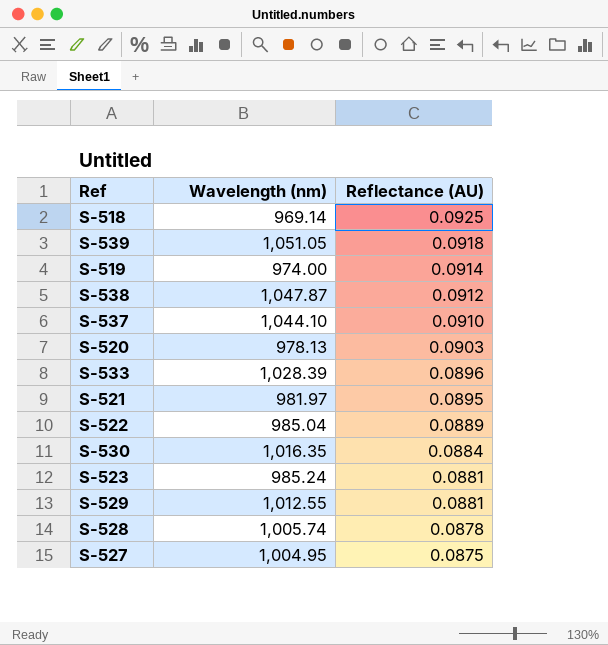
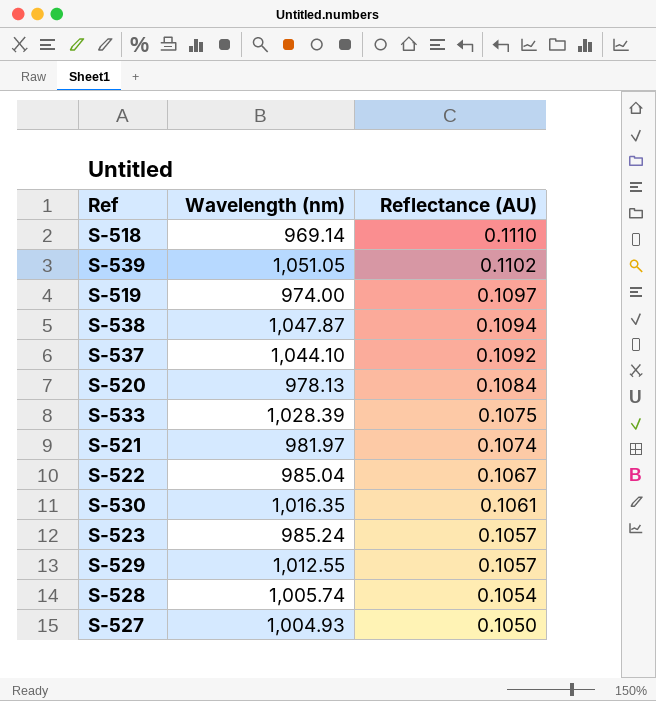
S-518 | Reflectance (AU): 0.0925 -> 0.1110
S-539 | Reflectance (AU): 0.0918 -> 0.1102
S-519 | Reflectance (AU): 0.0914 -> 0.1097
S-538 | Reflectance (AU): 0.0912 -> 0.1094
S-537 | Reflectance (AU): 0.0910 -> 0.1092
S-520 | Reflectance (AU): 0.0903 -> 0.1084
S-533 | Reflectance (AU): 0.0896 -> 0.1075
S-521 | Reflectance (AU): 0.0895 -> 0.1074
S-522 | Reflectance (AU): 0.0889 -> 0.1067
S-530 | Reflectance (AU): 0.0884 -> 0.1061
S-523 | Reflectance (AU): 0.0881 -> 0.1057
S-529 | Reflectance (AU): 0.0881 -> 0.1057
S-528 | Reflectance (AU): 0.0878 -> 0.1054
S-527 | Wavelength (nm): 1,004.95 -> 1,004.93
S-527 | Reflectance (AU): 0.0875 -> 0.1050

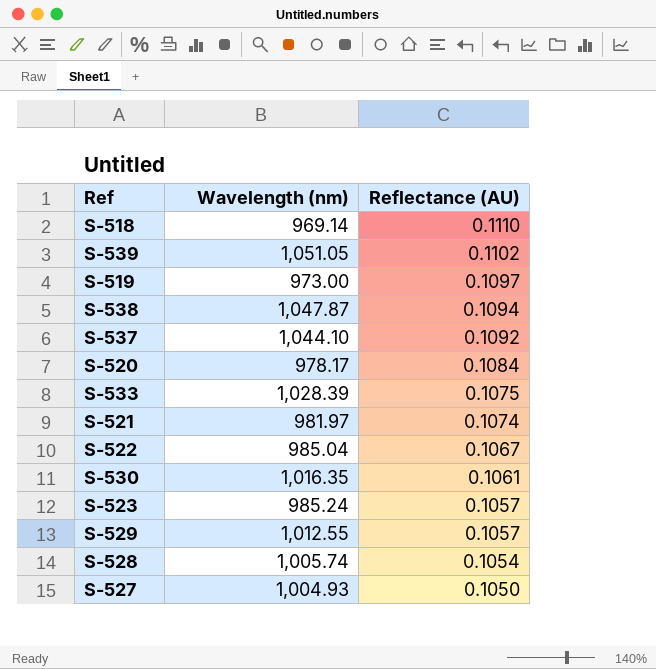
S-519 | Wavelength (nm): 974.00 -> 973.00
S-520 | Wavelength (nm): 978.13 -> 978.17

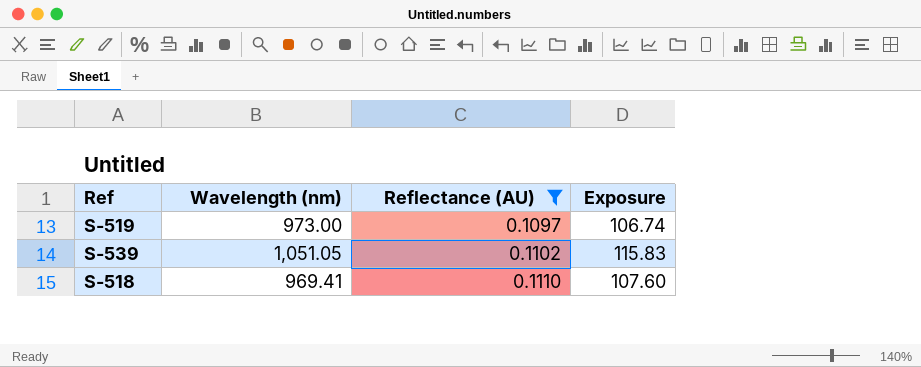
filter: none -> Reflectance (AU) >= 0.1097
row order: Reflectance (AU) descending -> Reflectance (AU) ascending
column Exposure | formula: none -> [Wavelength (nm)] * [Reflectance (AU)]
S-518 | Wavelength (nm): 969.14 -> 969.41

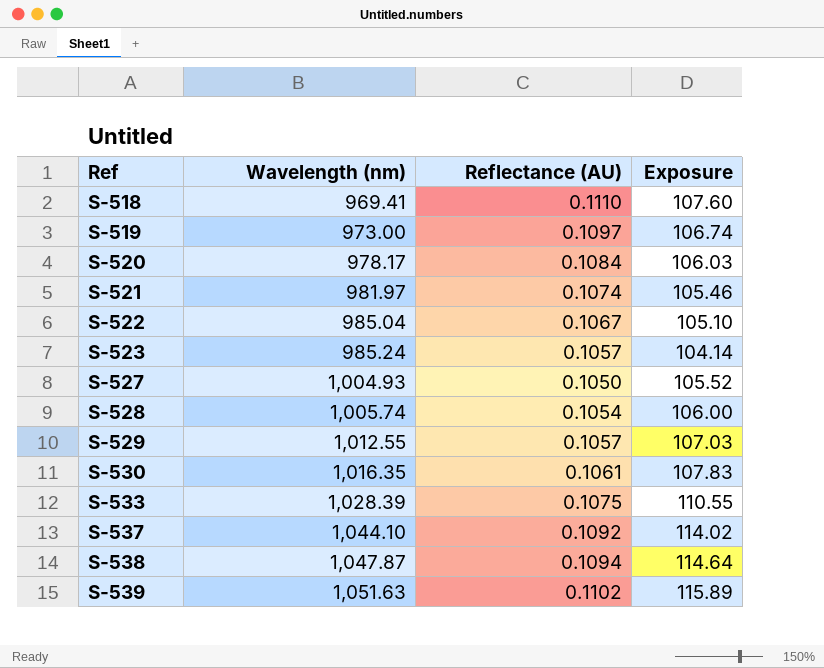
filter: Reflectance (AU) >= 0.1097 -> none
row order: Reflectance (AU) ascending -> Ref ascending
S-539 | Wavelength (nm): 1,051.05 -> 1,051.63
S-539 | Exposure: 115.83 -> 115.89

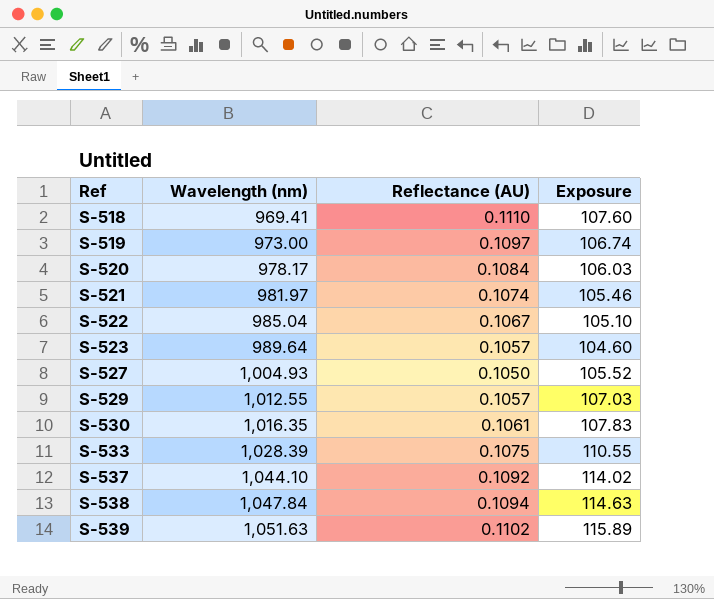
row S-528: 1,005.74 | 0.1054 | 106.00 -> none
S-523 | Wavelength (nm): 985.24 -> 989.64
S-523 | Exposure: 104.14 -> 104.60
S-538 | Wavelength (nm): 1,047.87 -> 1,047.84
S-538 | Exposure: 114.64 -> 114.63

